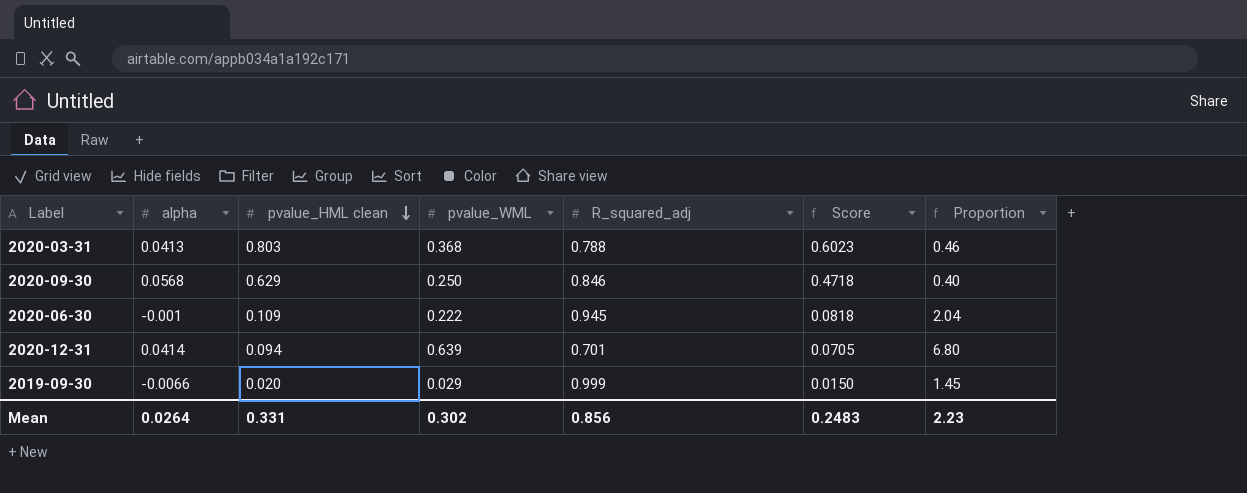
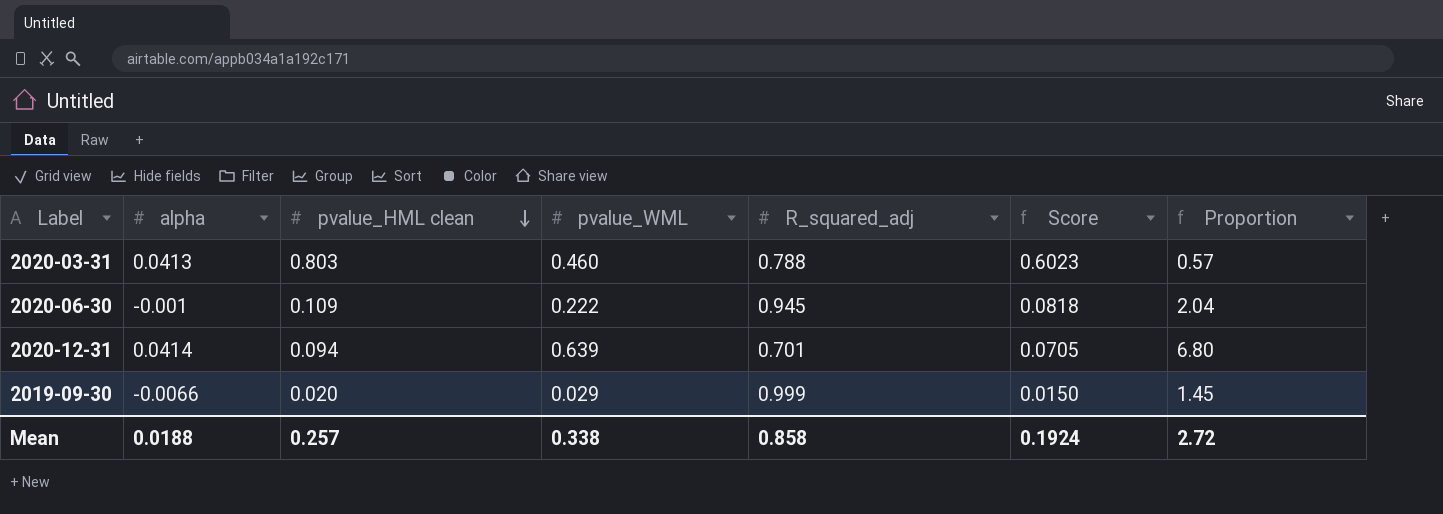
row 2020-09-30: 0.0568 | 0.629 | 0.250 | 0.846 | 0.4718 | 0.40 -> none
2020-03-31 | pvalue_WML: 0.368 -> 0.460
2020-03-31 | Proportion: 0.46 -> 0.57
Mean | alpha: 0.0264 -> 0.0188
Mean | pvalue_HML clean: 0.331 -> 0.257
Mean | pvalue_WML: 0.302 -> 0.338
Mean | R_squared_adj: 0.856 -> 0.858
Mean | Score: 0.2483 -> 0.1924
Mean | Proportion: 2.23 -> 2.72

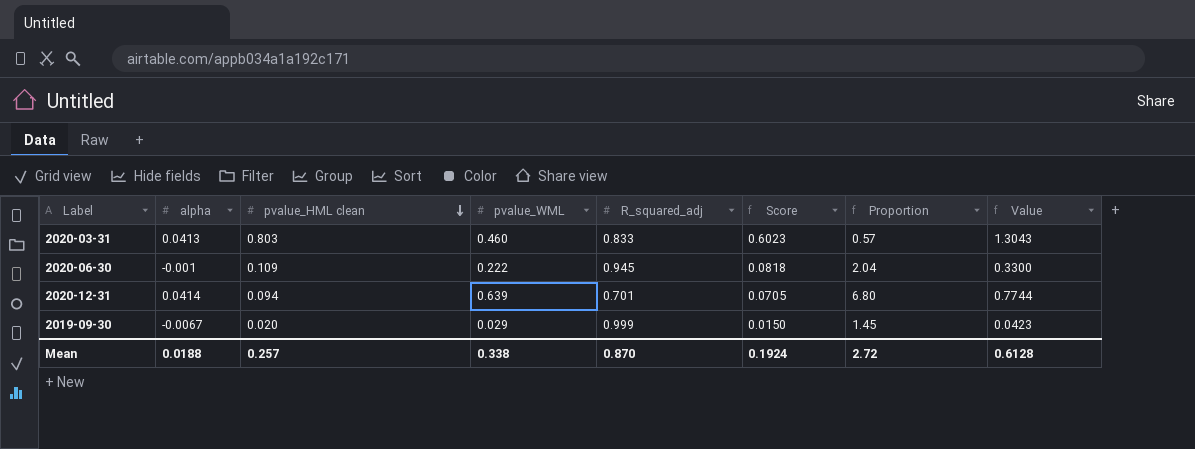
column Value | formula: none -> [alpha] + [pvalue_HML clean] + [pvalue_WML]
2020-03-31 | R_squared_adj: 0.788 -> 0.833
2019-09-30 | alpha: -0.0066 -> -0.0067
Mean | R_squared_adj: 0.858 -> 0.870

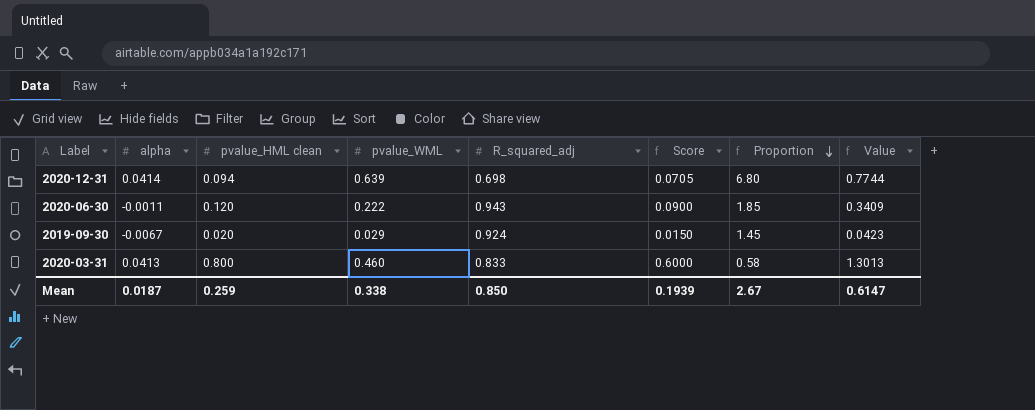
row order: pvalue_HML clean descending -> Proportion descending
2020-12-31 | R_squared_adj: 0.701 -> 0.698
2020-06-30 | alpha: -0.001 -> -0.0011
2020-06-30 | pvalue_HML clean: 0.109 -> 0.120
2020-06-30 | R_squared_adj: 0.945 -> 0.943
2020-06-30 | Score: 0.0818 -> 0.0900
2020-06-30 | Proportion: 2.04 -> 1.85
2020-06-30 | Value: 0.3300 -> 0.3409
2019-09-30 | R_squared_adj: 0.999 -> 0.924
2020-03-31 | pvalue_HML clean: 0.803 -> 0.800
2020-03-31 | Score: 0.6023 -> 0.6000
2020-03-31 | Proportion: 0.57 -> 0.58
2020-03-31 | Value: 1.3043 -> 1.3013
Mean | alpha: 0.0188 -> 0.0187
Mean | pvalue_HML clean: 0.257 -> 0.259
Mean | R_squared_adj: 0.870 -> 0.850
Mean | Score: 0.1924 -> 0.1939
Mean | Proportion: 2.72 -> 2.67
Mean | Value: 0.6128 -> 0.6147

